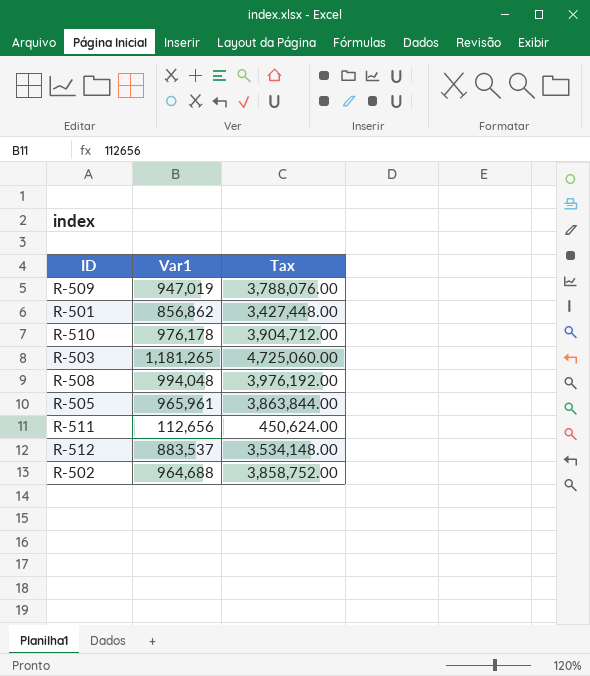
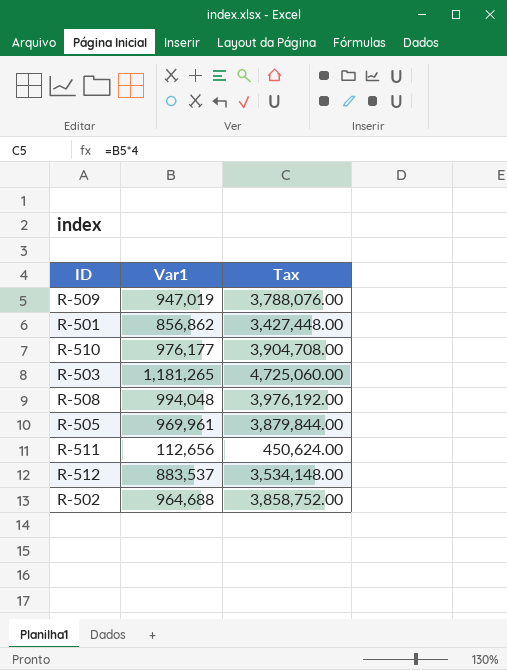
R-510 | Var1: 976,178 -> 976,177
R-510 | Tax: 3,904,712.00 -> 3,904,708.00
R-505 | Var1: 965,961 -> 969,961
R-505 | Tax: 3,863,844.00 -> 3,879,844.00

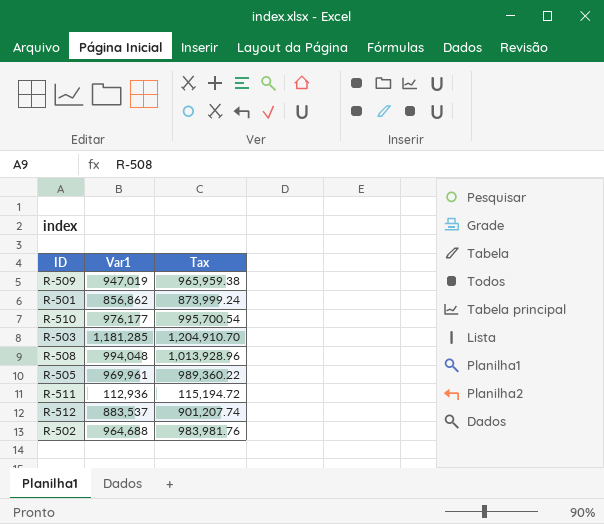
column Tax | formula: [Var1] * 4 -> [Var1] * 1.02
R-503 | Var1: 1,181,265 -> 1,181,285
R-511 | Var1: 112,656 -> 112,936

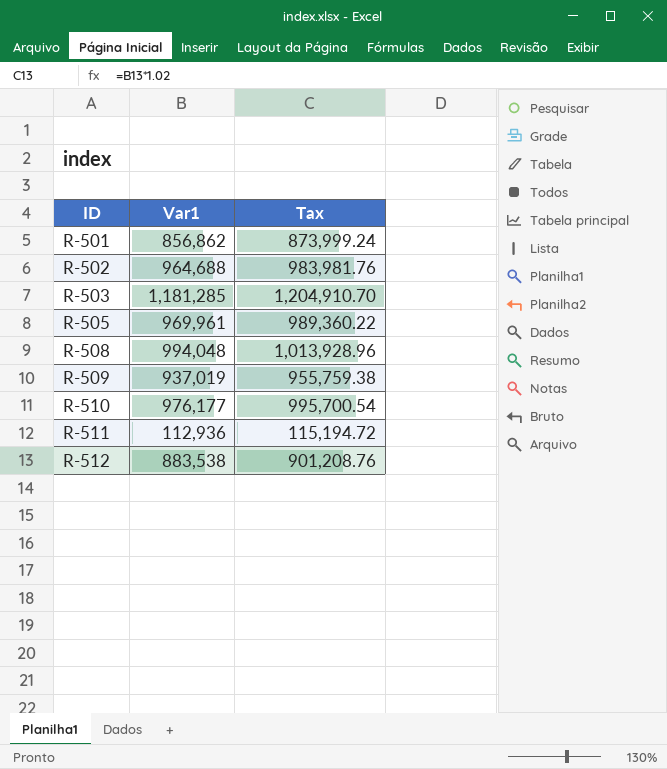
row order: none -> ID ascending
R-509 | Var1: 947,019 -> 937,019
R-509 | Tax: 965,959.38 -> 955,759.38
R-512 | Var1: 883,537 -> 883,538
R-512 | Tax: 901,207.74 -> 901,208.76

